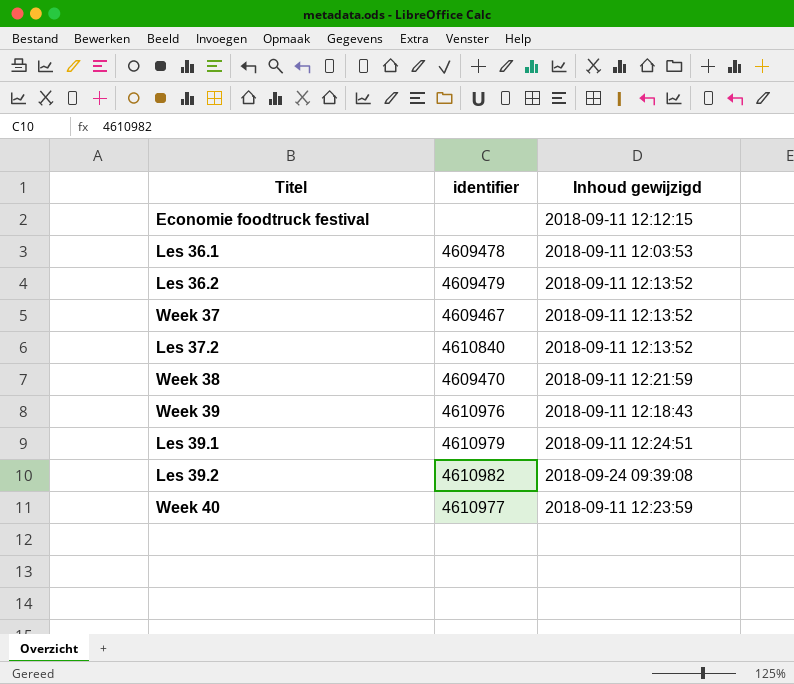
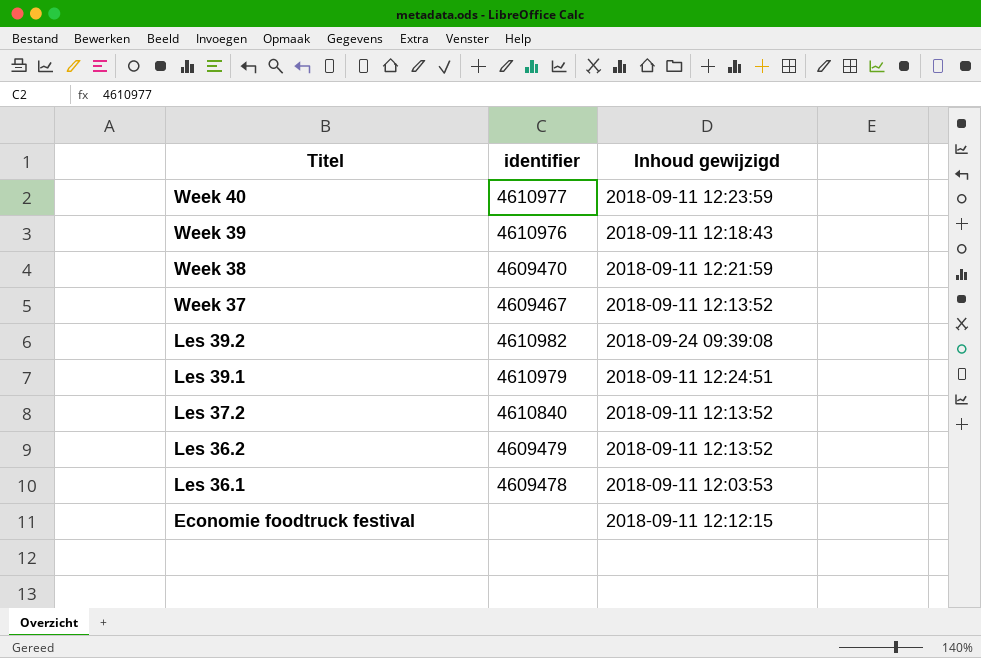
row order: none -> Titel descending

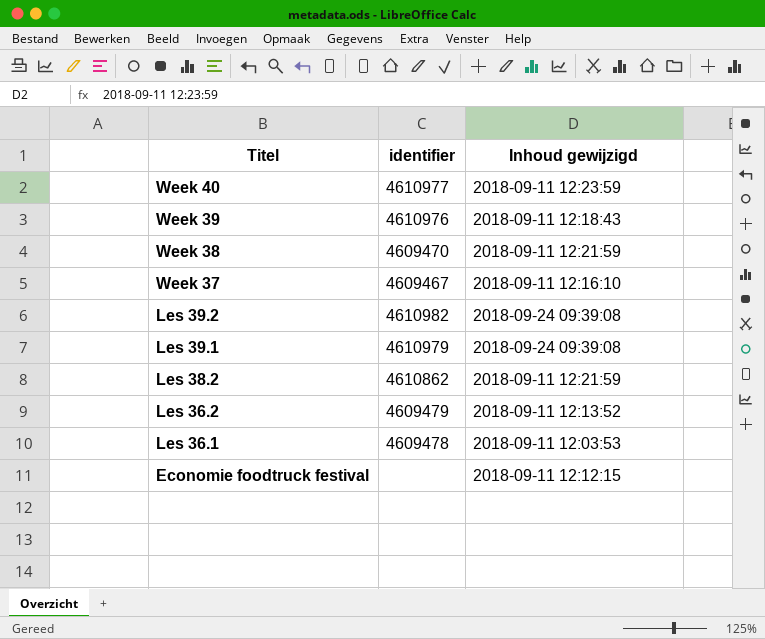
row Les 37.2: 4610840 | 2018-09-11 12:13:52 -> none
Week 37 | Inhoud gewijzigd: 2018-09-11 12:13:52 -> 2018-09-11 12:16:10
Les 39.1 | Inhoud gewijzigd: 2018-09-11 12:24:51 -> 2018-09-24 09:39:08
row Les 38.2: none -> 4610862 | 2018-09-11 12:21:59

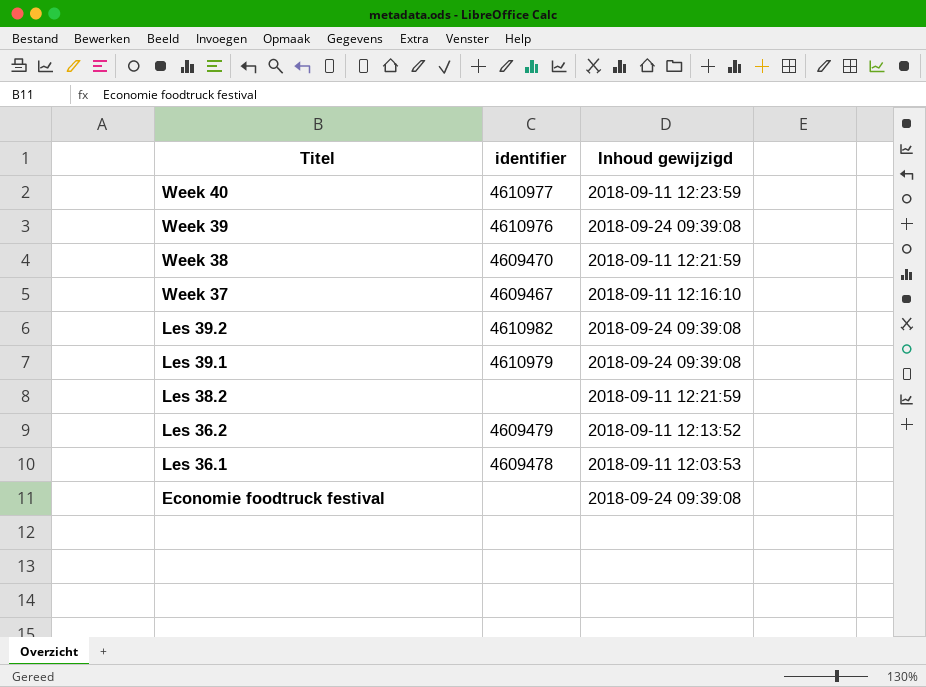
Week 39 | Inhoud gewijzigd: 2018-09-11 12:18:43 -> 2018-09-24 09:39:08
Les 38.2 | identifier: 4610862 -> none
Economie foodtruck festival | Inhoud gewijzigd: 2018-09-11 12:12:15 -> 2018-09-24 09:39:08

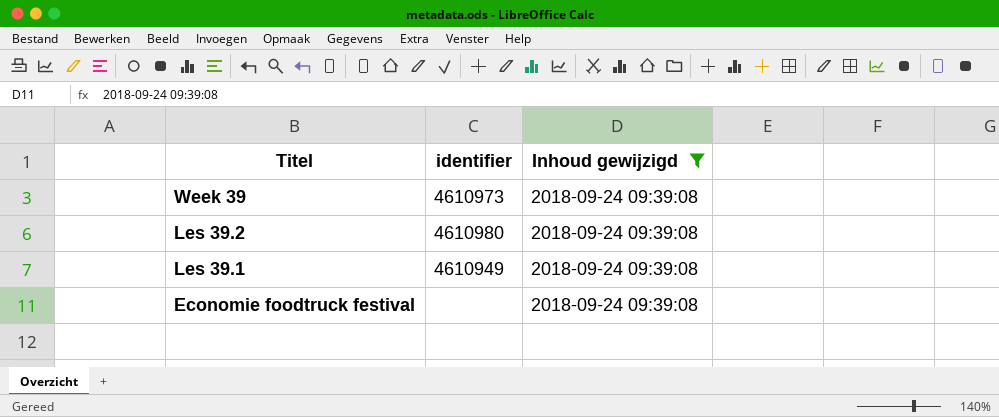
filter: none -> Inhoud gewijzigd = 2018-09-24 09:39:08
Week 39 | identifier: 4610976 -> 4610973
Les 39.2 | identifier: 4610982 -> 4610980
Les 39.1 | identifier: 4610979 -> 4610949

